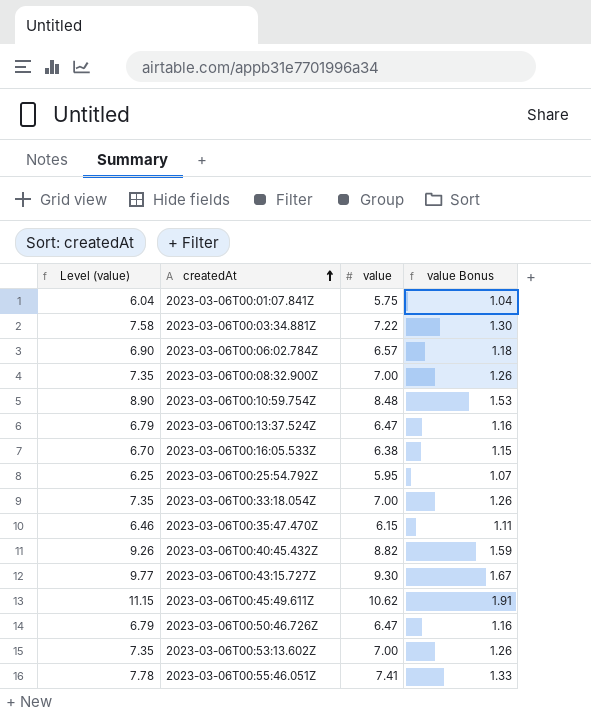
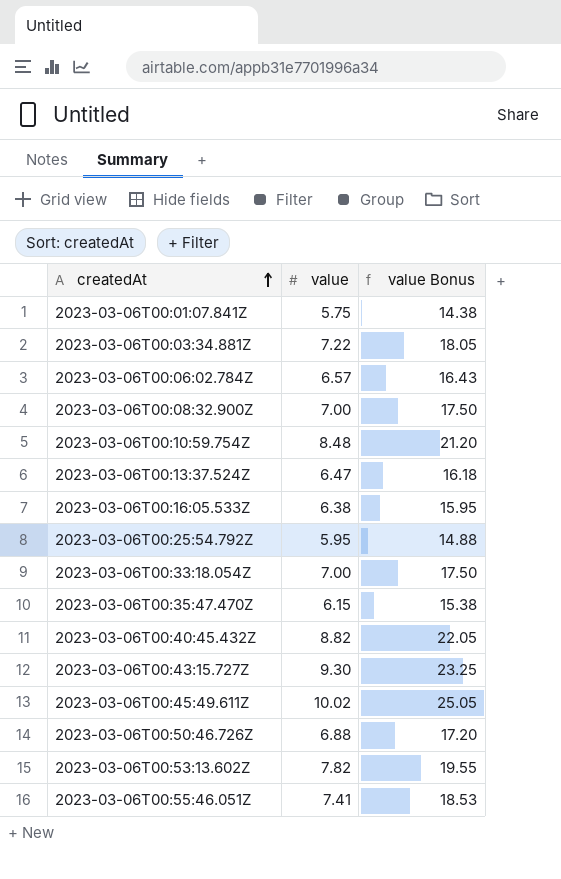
column Level (value) | formula: [value] * 1.05 -> none
column value Bonus | formula: [value] * 0.18 -> [value] * 2.5
2023-03-06T00:45:49.611Z | value: 10.62 -> 10.02
2023-03-06T00:50:46.726Z | value: 6.47 -> 6.88
2023-03-06T00:53:13.602Z | value: 7.00 -> 7.82

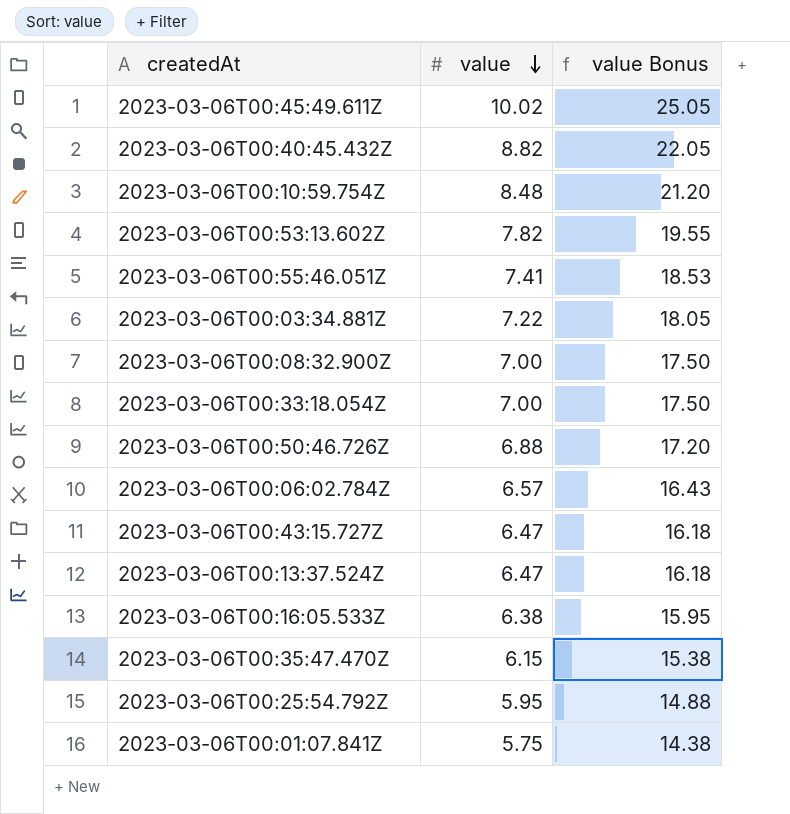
row order: createdAt ascending -> value descending
2023-03-06T00:43:15.727Z | value: 9.30 -> 6.47
2023-03-06T00:43:15.727Z | value Bonus: 23.25 -> 16.18

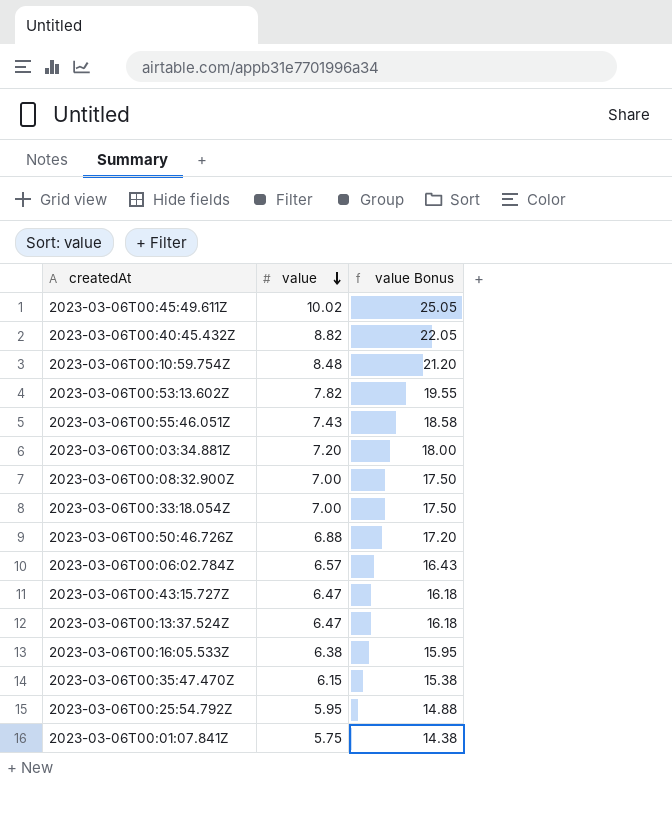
2023-03-06T00:55:46.051Z | value: 7.41 -> 7.43
2023-03-06T00:55:46.051Z | value Bonus: 18.53 -> 18.58
2023-03-06T00:03:34.881Z | value: 7.22 -> 7.20
2023-03-06T00:03:34.881Z | value Bonus: 18.05 -> 18.00

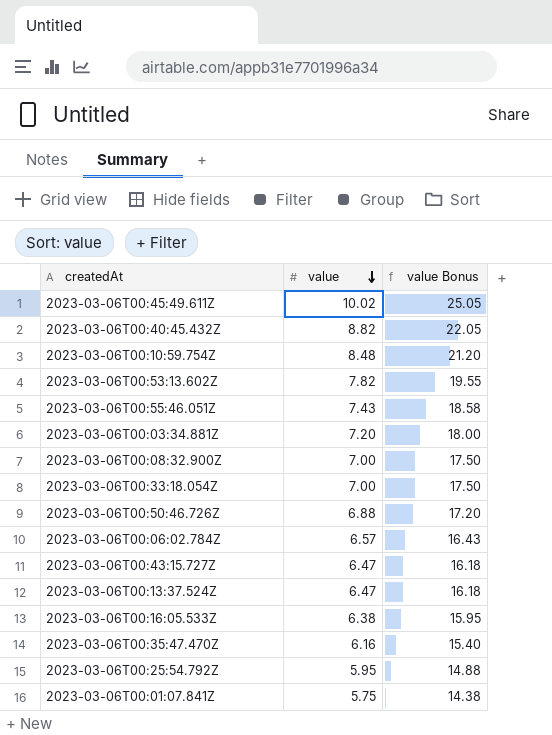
2023-03-06T00:35:47.470Z | value: 6.15 -> 6.16
2023-03-06T00:35:47.470Z | value Bonus: 15.38 -> 15.40

